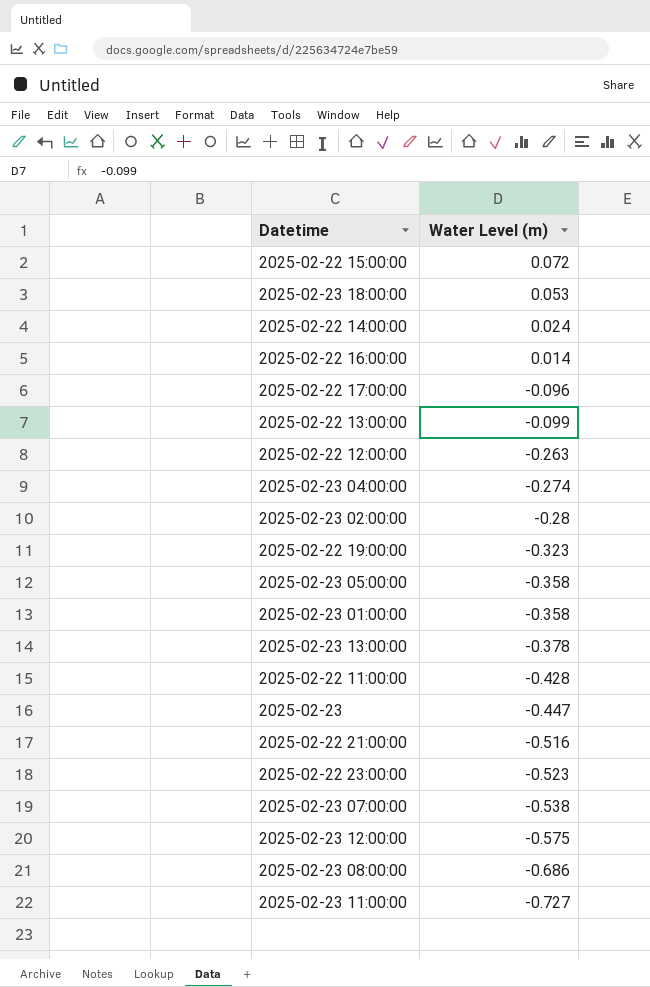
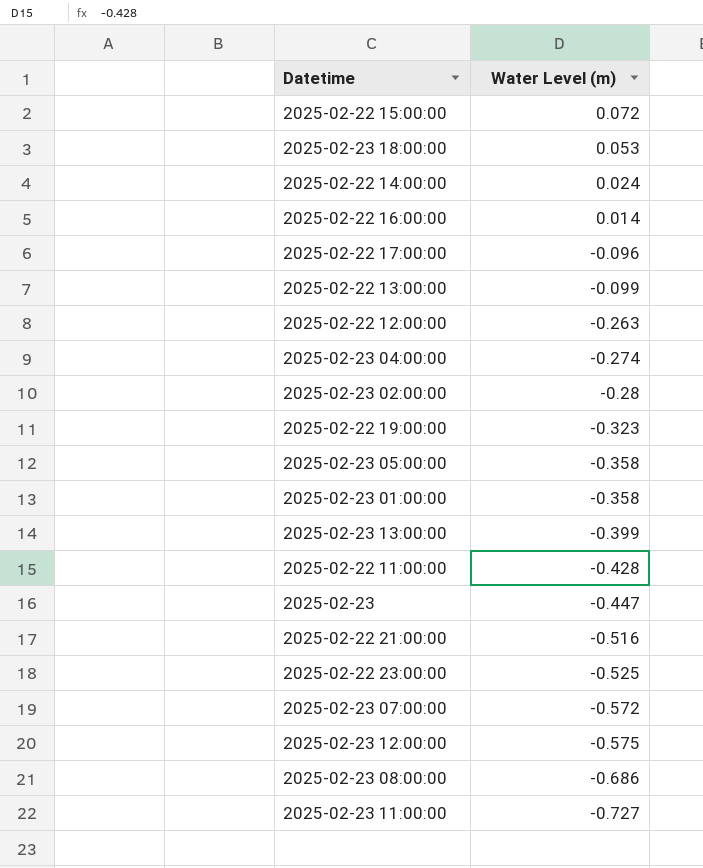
2025-02-23 13:00:00 | Water Level (m): -0.378 -> -0.399
2025-02-22 23:00:00 | Water Level (m): -0.523 -> -0.525
2025-02-23 07:00:00 | Water Level (m): -0.538 -> -0.572

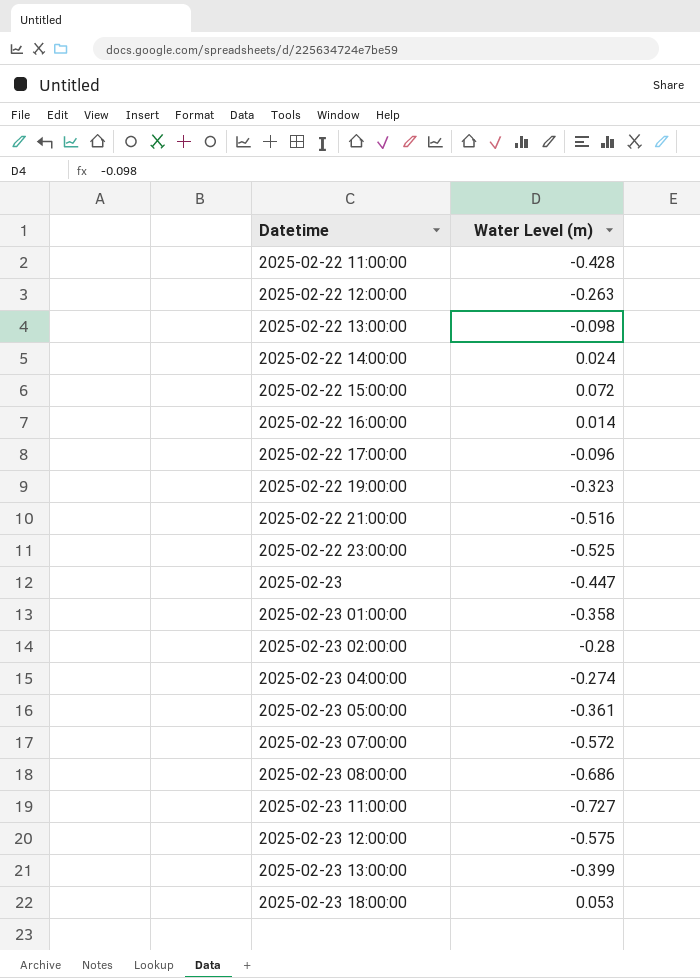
row order: Water Level (m) descending -> Datetime ascending
2025-02-22 13:00:00 | Water Level (m): -0.099 -> -0.098
2025-02-23 05:00:00 | Water Level (m): -0.358 -> -0.361

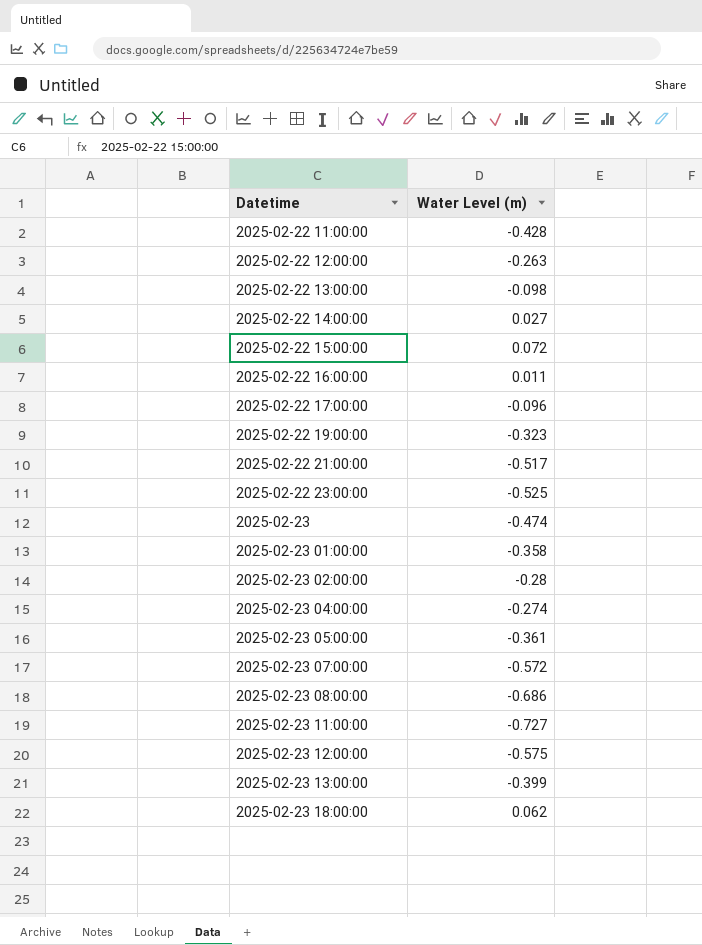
2025-02-22 14:00:00 | Water Level (m): 0.024 -> 0.027
2025-02-22 16:00:00 | Water Level (m): 0.014 -> 0.011
2025-02-22 21:00:00 | Water Level (m): -0.516 -> -0.517
2025-02-23 | Water Level (m): -0.447 -> -0.474
2025-02-23 18:00:00 | Water Level (m): 0.053 -> 0.062

